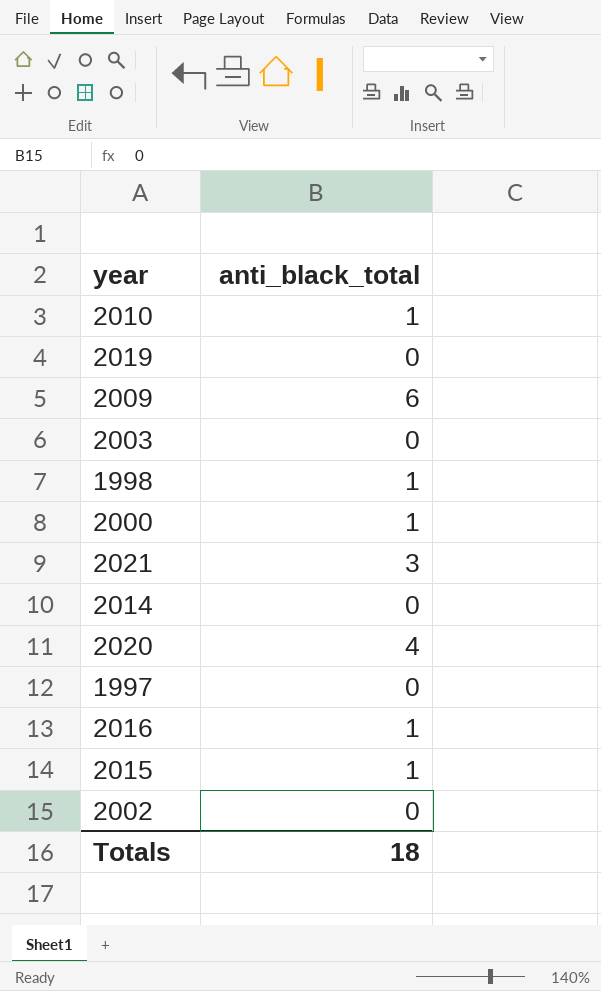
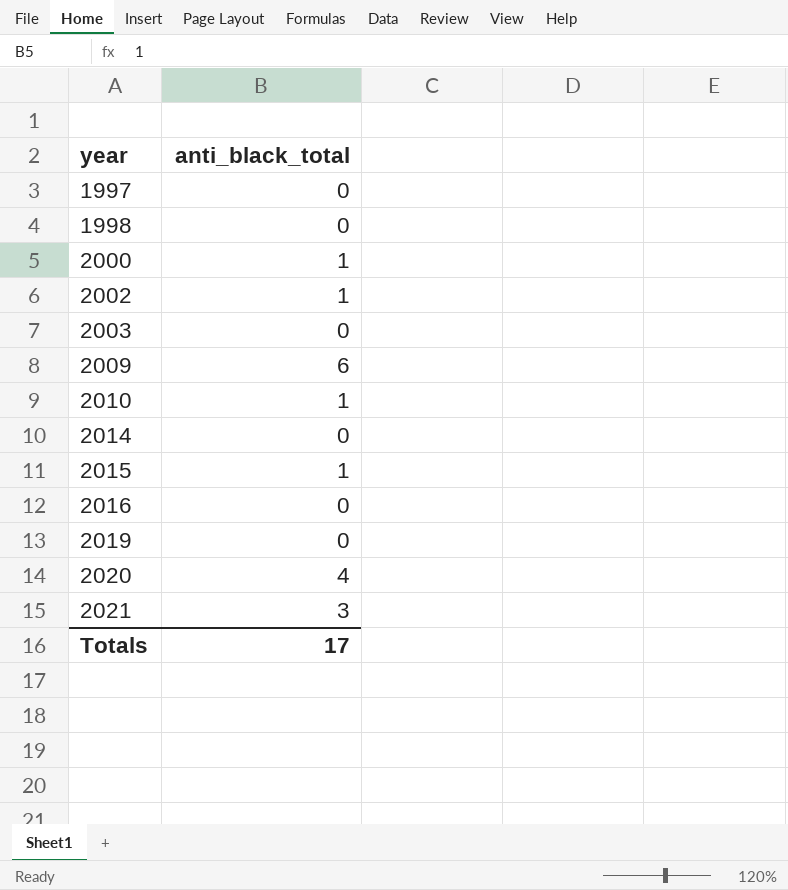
row order: none -> year ascending
1998 | anti_black_total: 1 -> 0
2002 | anti_black_total: 0 -> 1
2016 | anti_black_total: 1 -> 0
Totals | anti_black_total: 18 -> 17

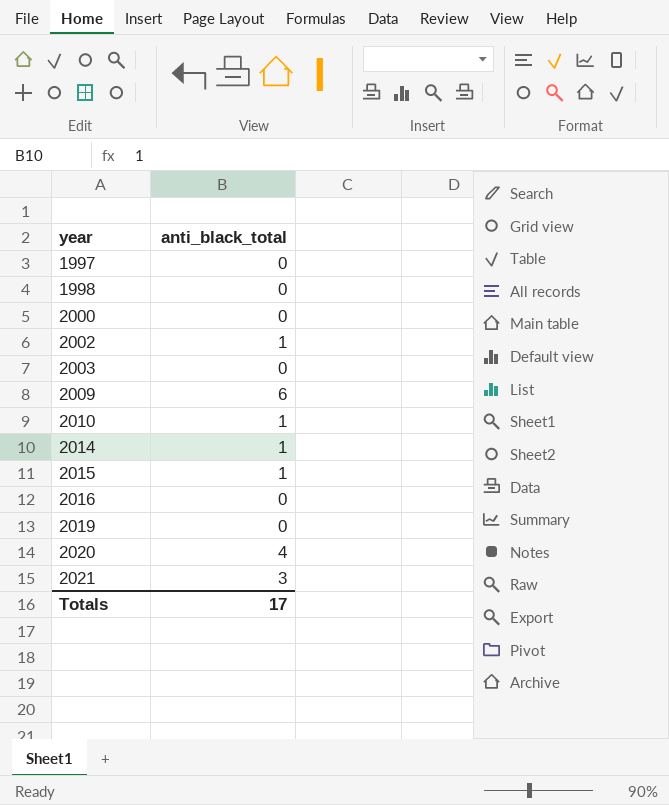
2000 | anti_black_total: 1 -> 0
2014 | anti_black_total: 0 -> 1

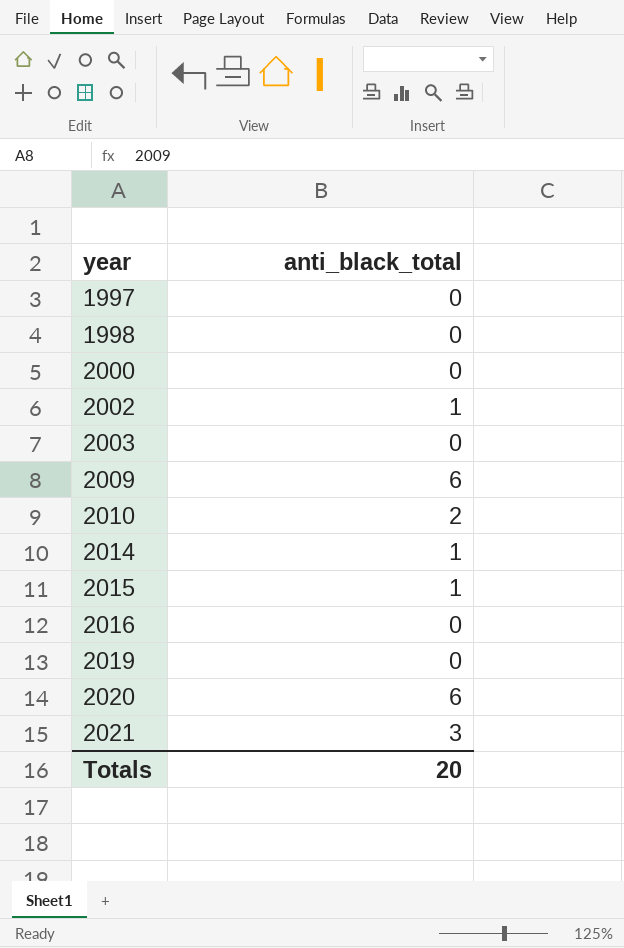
2010 | anti_black_total: 1 -> 2
2020 | anti_black_total: 4 -> 6
Totals | anti_black_total: 17 -> 20

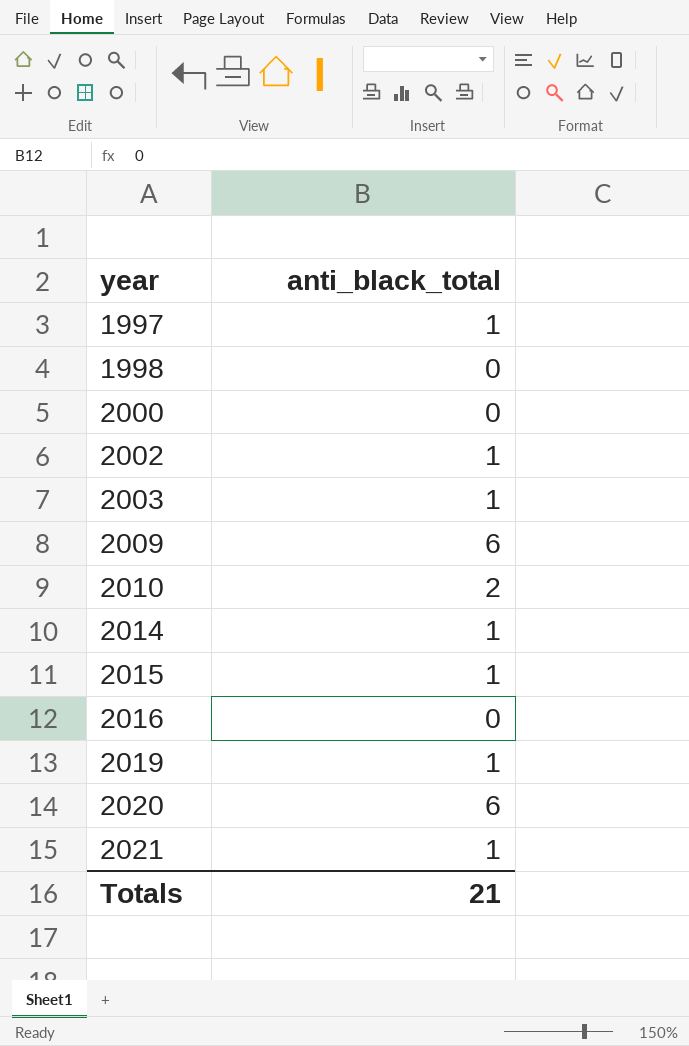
1997 | anti_black_total: 0 -> 1
2003 | anti_black_total: 0 -> 1
2019 | anti_black_total: 0 -> 1
2021 | anti_black_total: 3 -> 1
Totals | anti_black_total: 20 -> 21

